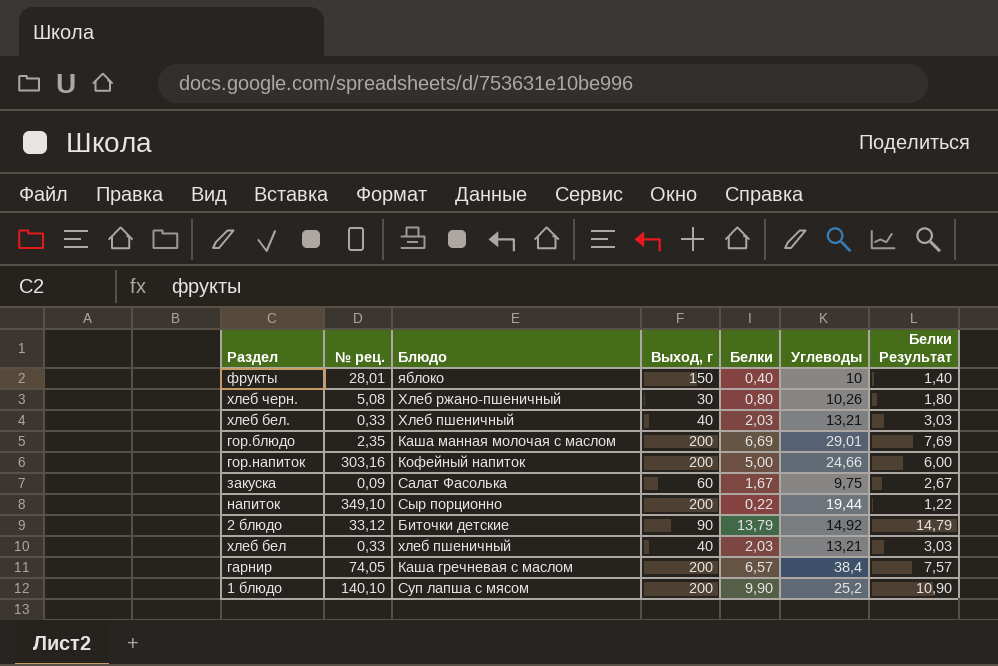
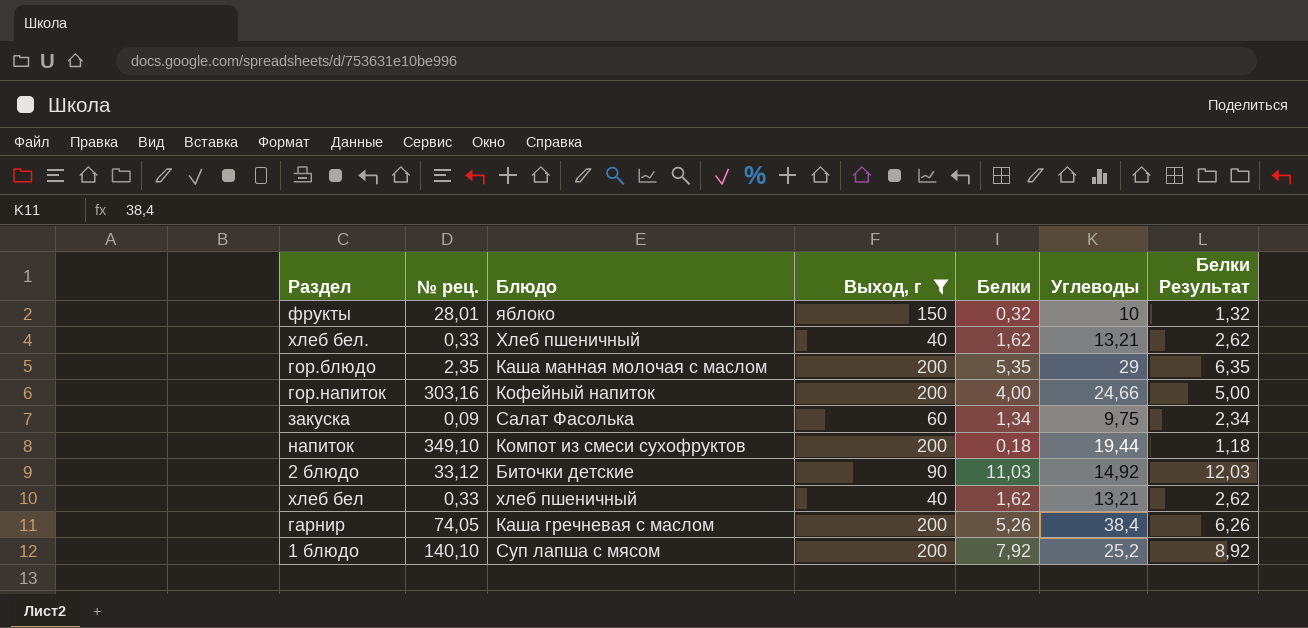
filter: none -> Выход, г != 30
фрукты | Белки: 0,40 -> 0,32
фрукты | Белки Результат: 1,40 -> 1,32
хлеб бел. | Белки: 2,03 -> 1,62
хлеб бел. | Белки Результат: 3,03 -> 2,62
гор.блюдо | Белки: 6,69 -> 5,35
гор.блюдо | Углеводы: 29,01 -> 29
гор.блюдо | Белки Результат: 7,69 -> 6,35
гор.напиток | Белки: 5,00 -> 4,00
гор.напиток | Белки Результат: 6,00 -> 5,00
закуска | Белки: 1,67 -> 1,34
закуска | Белки Результат: 2,67 -> 2,34
напиток | Блюдо: Сыр порционно -> Компот из смеси сухофруктов
напиток | Белки: 0,22 -> 0,18
напиток | Белки Результат: 1,22 -> 1,18
2 блюдо | Белки: 13,79 -> 11,03
2 блюдо | Белки Результат: 14,79 -> 12,03
хлеб бел | Белки: 2,03 -> 1,62
хлеб бел | Белки Результат: 3,03 -> 2,62
гарнир | Белки: 6,57 -> 5,26
гарнир | Белки Результат: 7,57 -> 6,26
1 блюдо | Белки: 9,90 -> 7,92
1 блюдо | Белки Результат: 10,90 -> 8,92

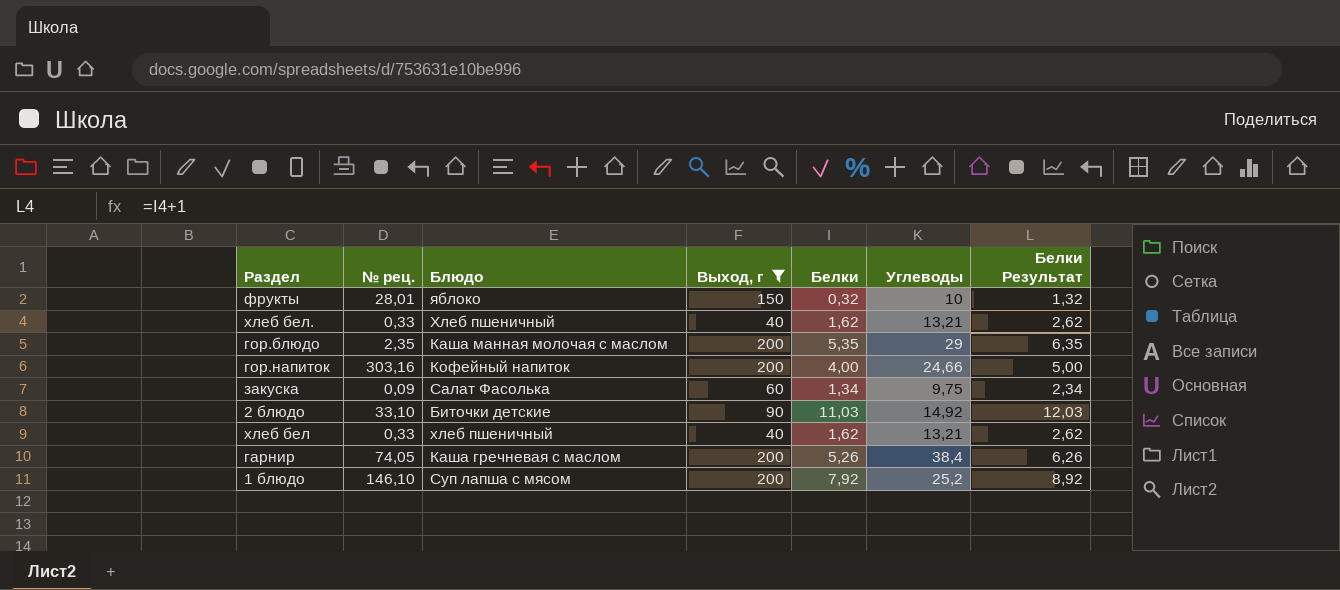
row напиток: 349,10 | Компот из смеси сухофруктов | 200 | 0,18 | 19,44 | 1,18 -> none
2 блюдо | № рец.: 33,12 -> 33,10
1 блюдо | № рец.: 140,10 -> 146,10

